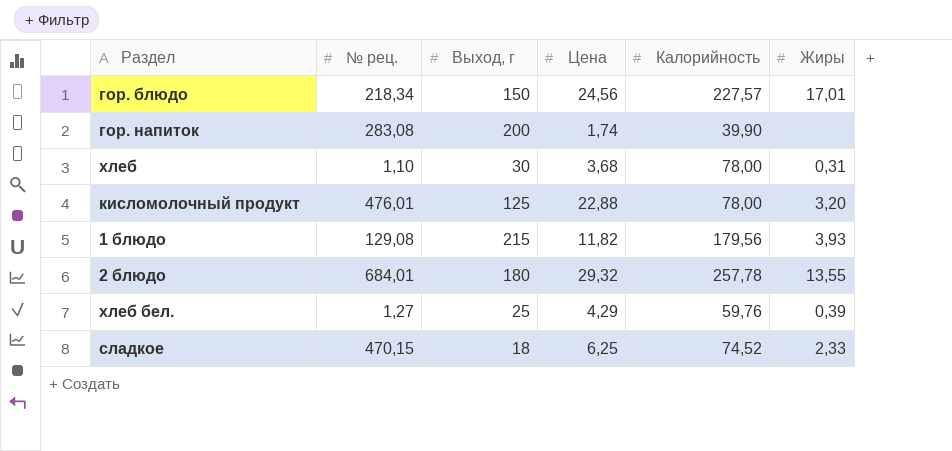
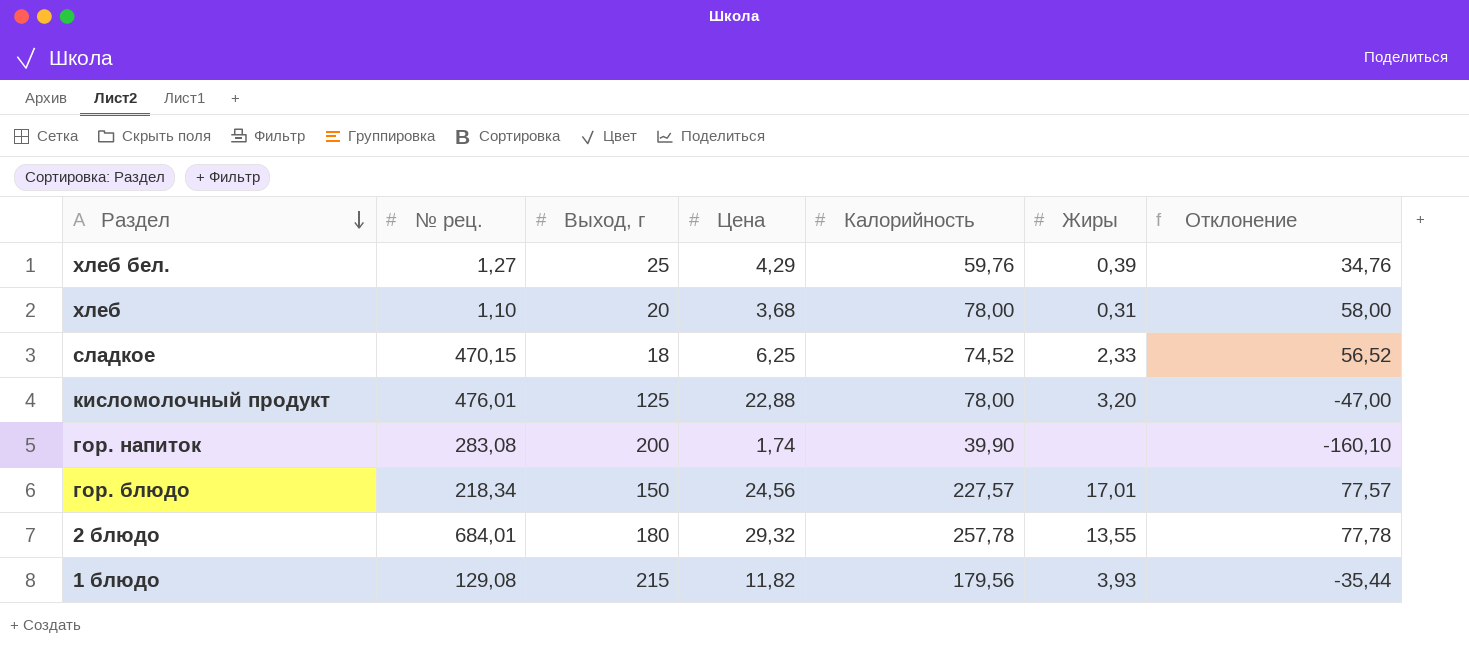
row order: none -> Раздел descending
column Отклонение | formula: none -> [Калорийность] - [Выход, г]
хлеб | Выход, г: 30 -> 20

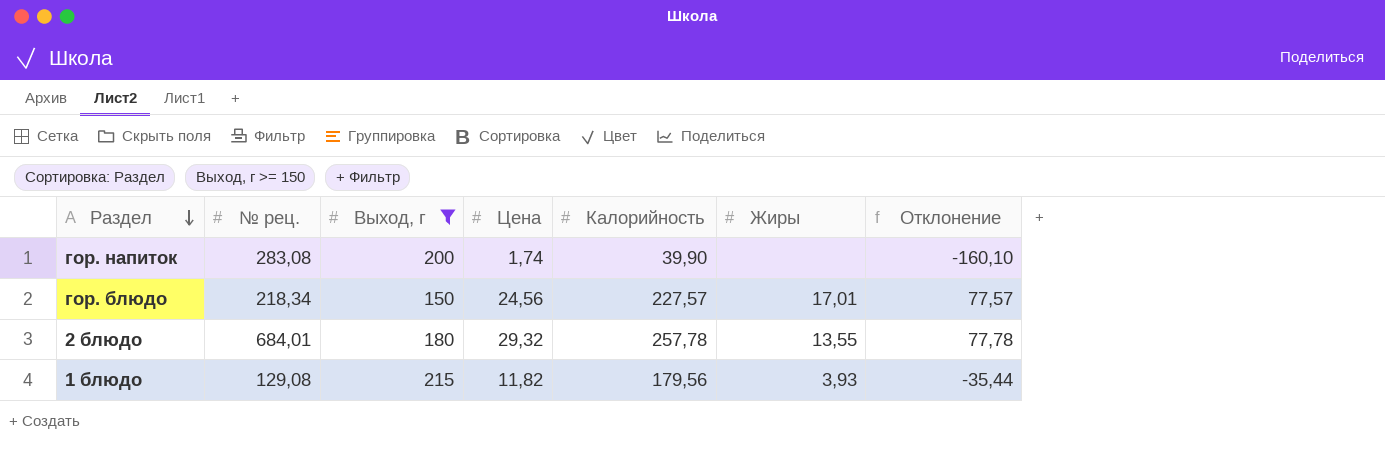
filter: none -> Выход, г >= 150

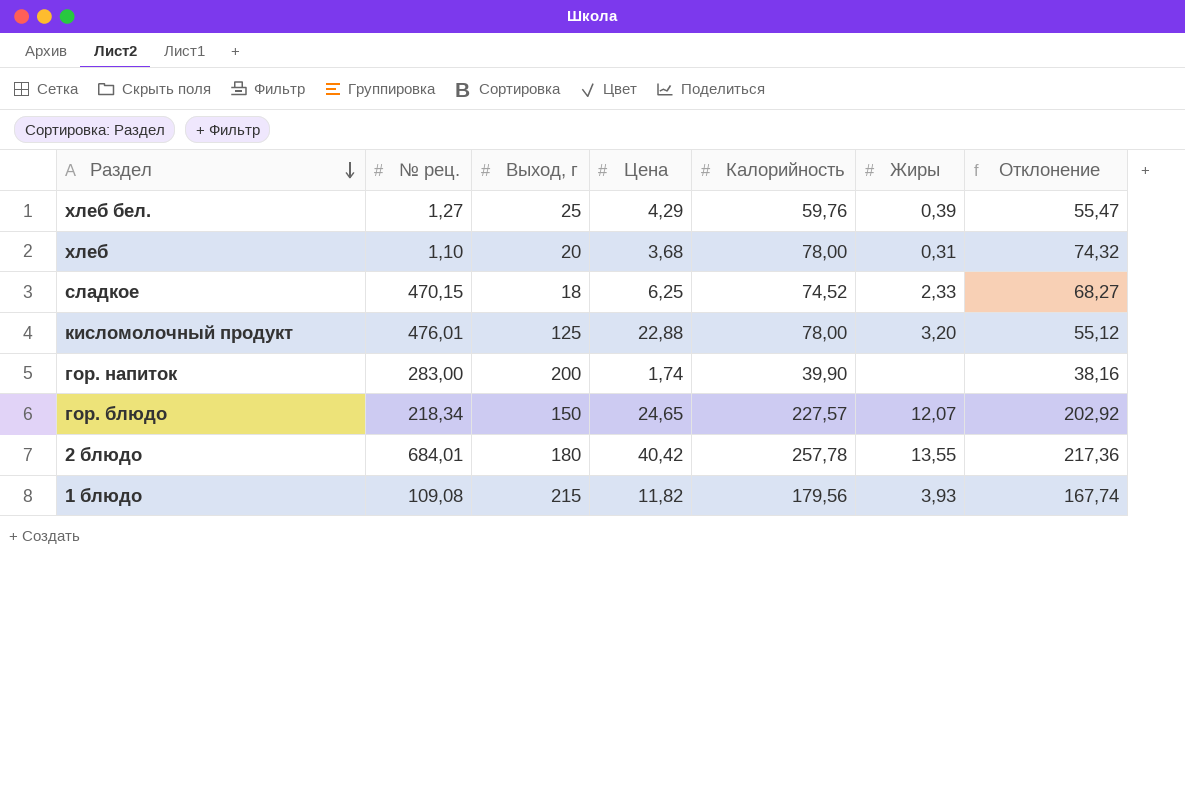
filter: Выход, г >= 150 -> none
column Отклонение | formula: [Калорийность] - [Выход, г] -> [Калорийность] - [Цена]
гор. напиток | № рец.: 283,08 -> 283,00
гор. блюдо | Цена: 24,56 -> 24,65
гор. блюдо | Жиры: 17,01 -> 12,07
2 блюдо | Цена: 29,32 -> 40,42
1 блюдо | № рец.: 129,08 -> 109,08

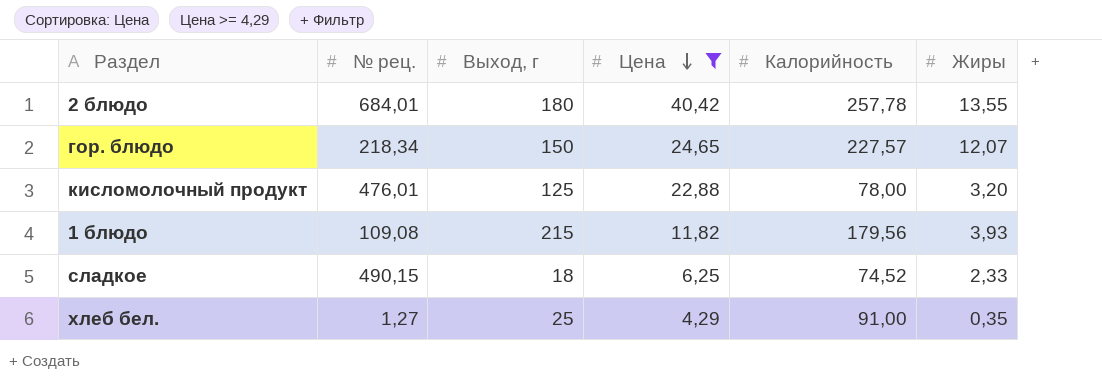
filter: none -> Цена >= 4,29
row order: Раздел descending -> Цена descending
column Отклонение | formula: [Калорийность] - [Цена] -> none
сладкое | № рец.: 470,15 -> 490,15
хлеб бел. | Калорийность: 59,76 -> 91,00
хлеб бел. | Жиры: 0,39 -> 0,35

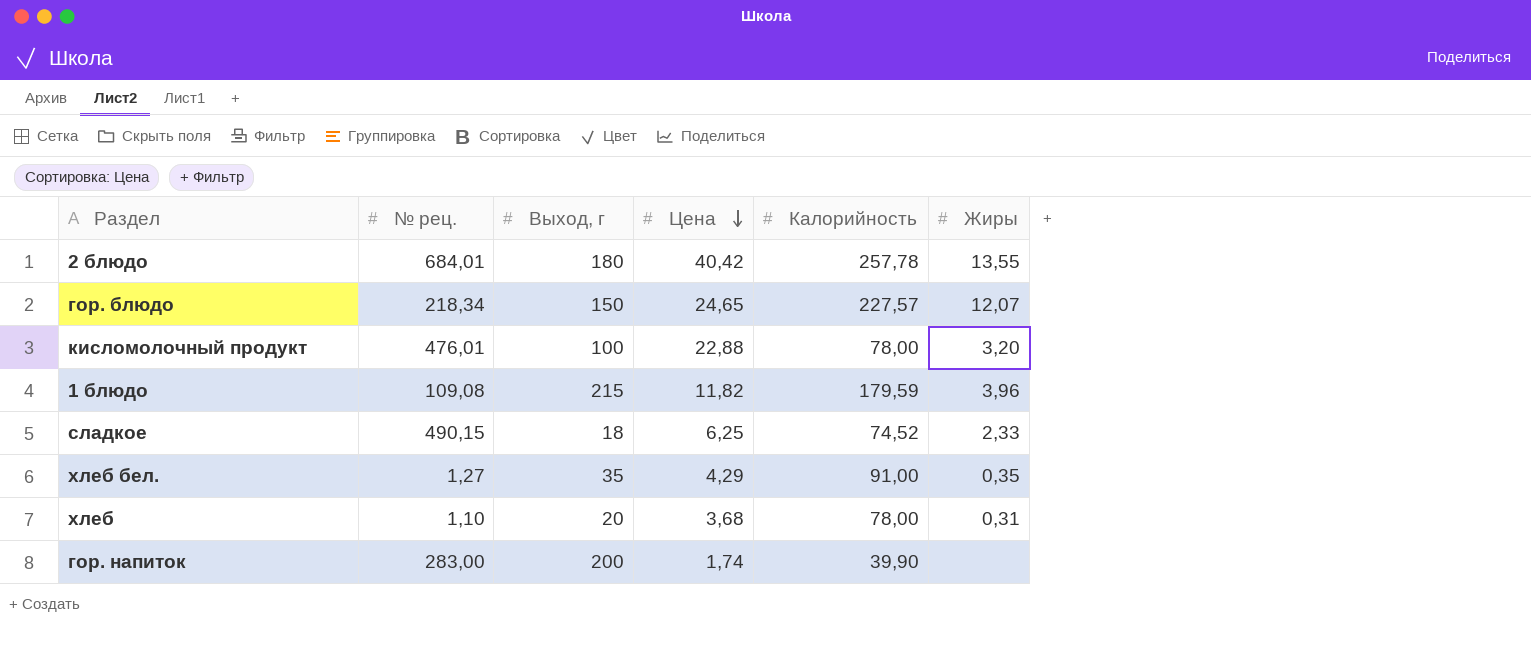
filter: Цена >= 4,29 -> none
кисломолочный продукт | Выход, г: 125 -> 100
1 блюдо | Калорийность: 179,56 -> 179,59
1 блюдо | Жиры: 3,93 -> 3,96
хлеб бел. | Выход, г: 25 -> 35

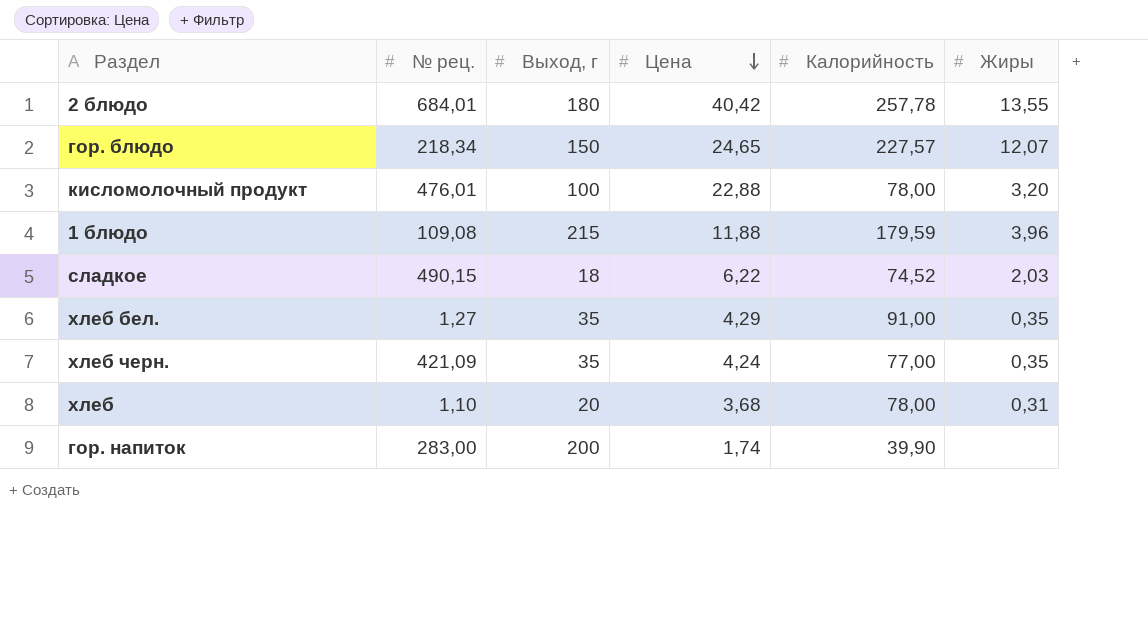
1 блюдо | Цена: 11,82 -> 11,88
сладкое | Цена: 6,25 -> 6,22
сладкое | Жиры: 2,33 -> 2,03
row хлеб черн.: none -> 421,09 | 35 | 4,24 | 77,00 | 0,35

